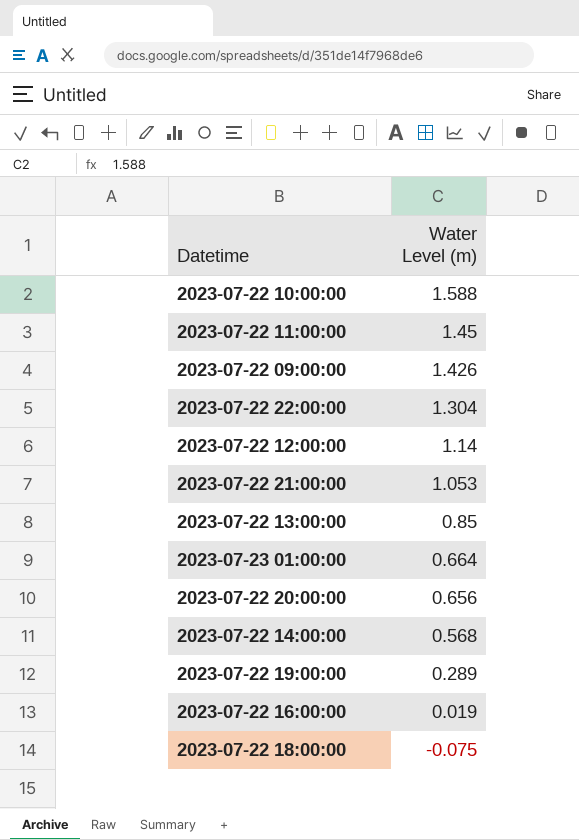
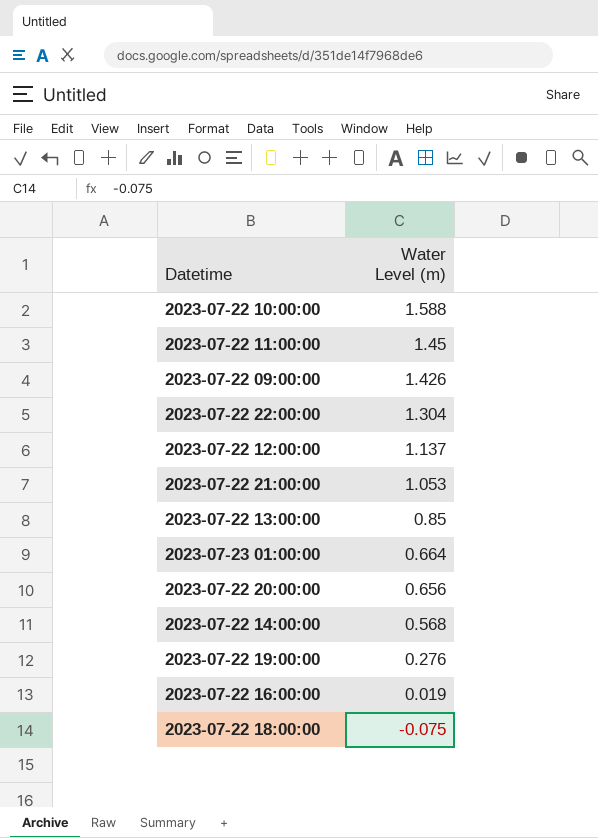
2023-07-22 12:00:00 | Water Level (m): 1.14 -> 1.137
2023-07-22 19:00:00 | Water Level (m): 0.289 -> 0.276

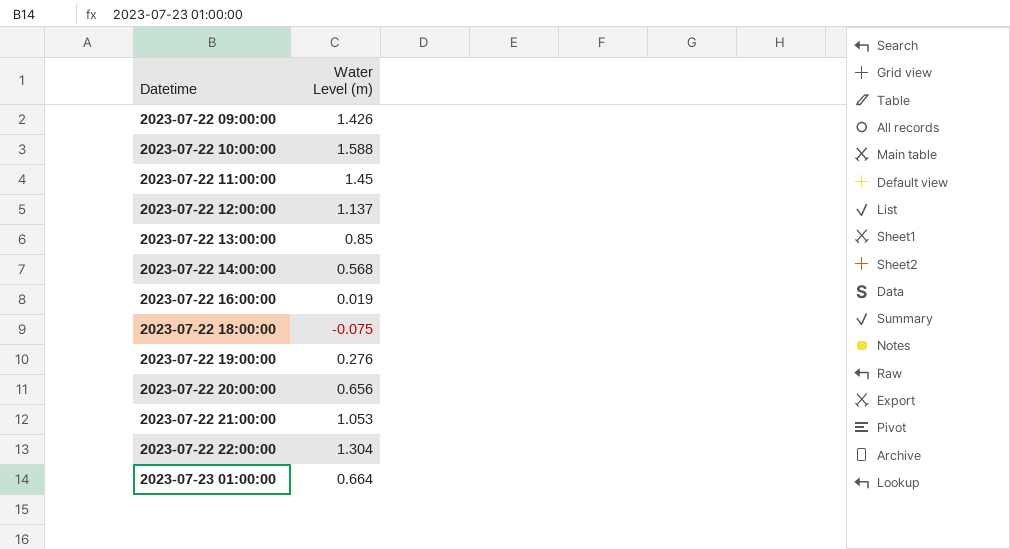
row order: Water Level (m) descending -> Datetime ascending

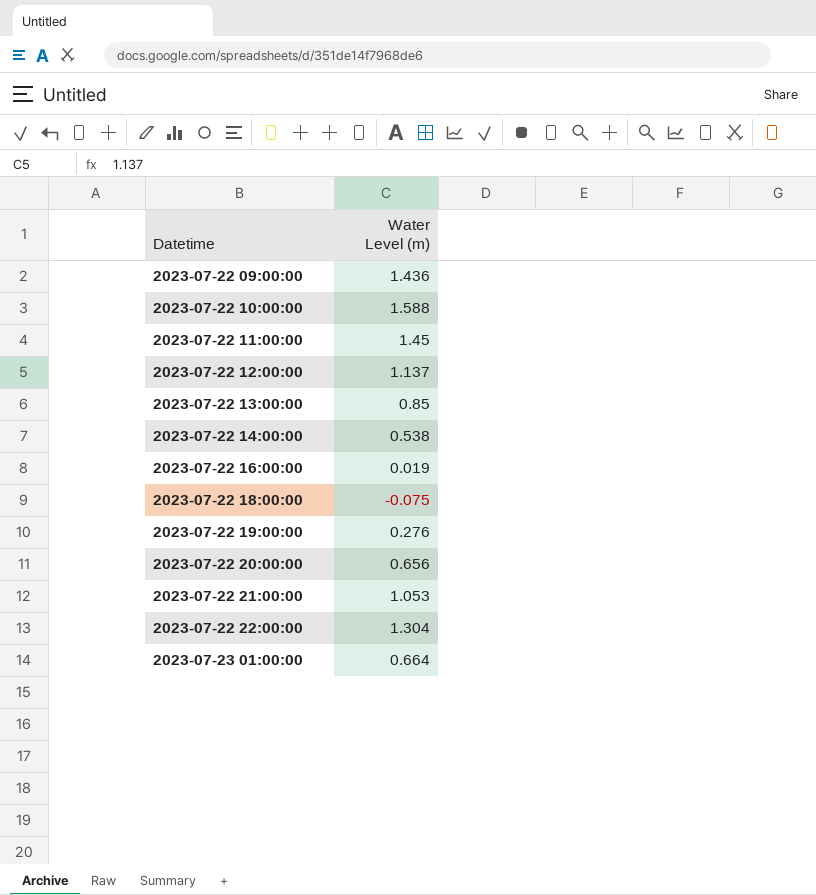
2023-07-22 09:00:00 | Water Level (m): 1.426 -> 1.436
2023-07-22 14:00:00 | Water Level (m): 0.568 -> 0.538

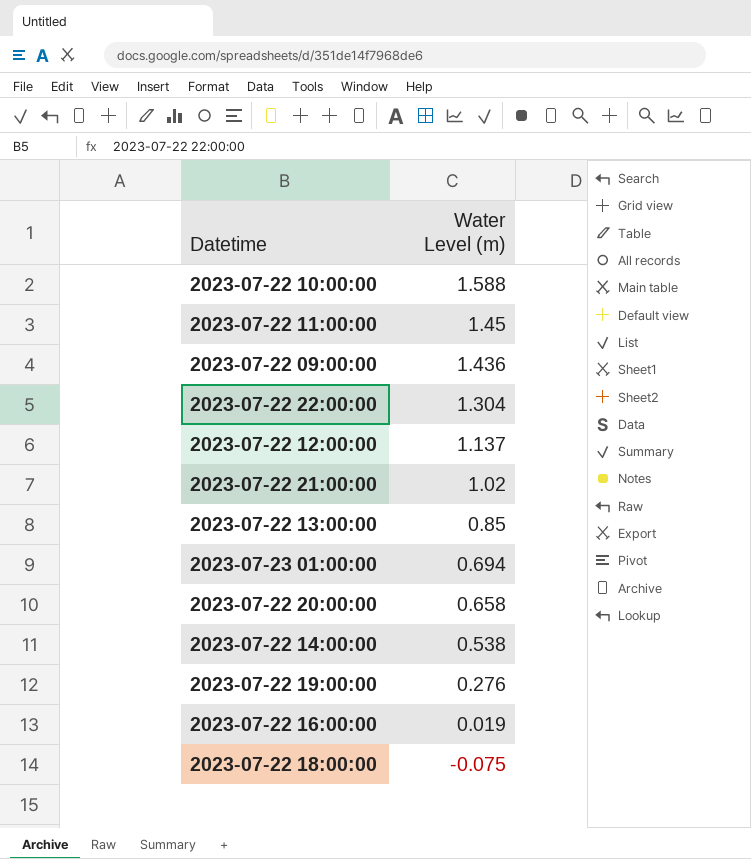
row order: Datetime ascending -> Water Level (m) descending
2023-07-22 21:00:00 | Water Level (m): 1.053 -> 1.02
2023-07-23 01:00:00 | Water Level (m): 0.664 -> 0.694
2023-07-22 20:00:00 | Water Level (m): 0.656 -> 0.658

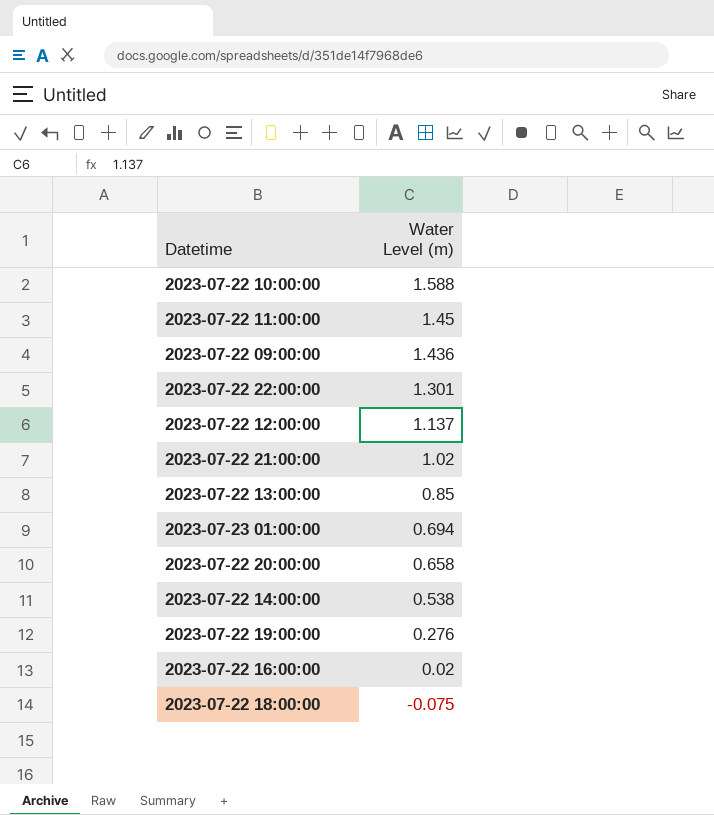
2023-07-22 22:00:00 | Water Level (m): 1.304 -> 1.301
2023-07-22 16:00:00 | Water Level (m): 0.019 -> 0.02

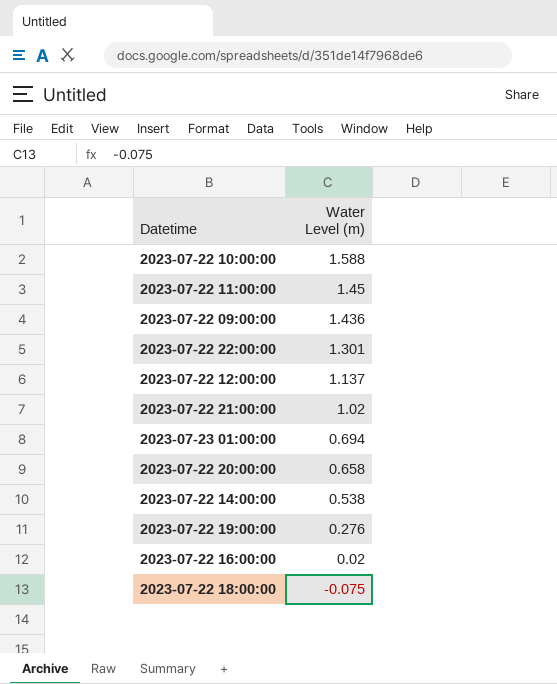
row 2023-07-22 13:00:00: 0.85 -> none

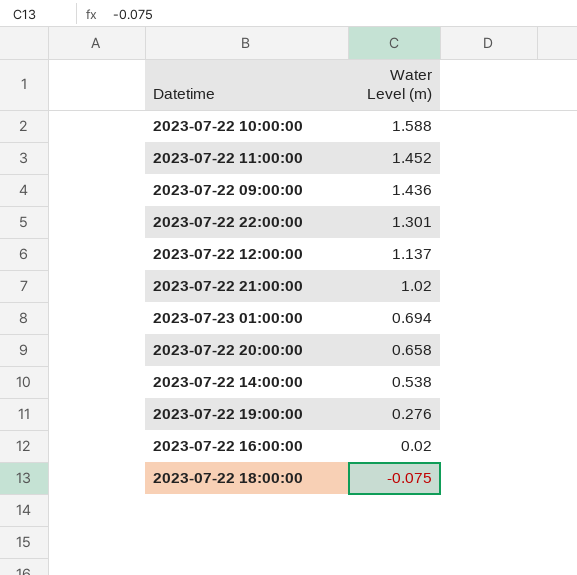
2023-07-22 11:00:00 | Water Level (m): 1.45 -> 1.452

